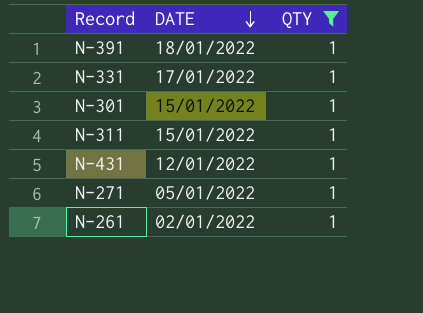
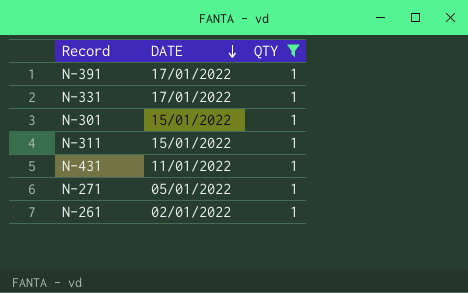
N-391 | DATE: 18/01/2022 -> 17/01/2022
N-431 | DATE: 12/01/2022 -> 11/01/2022

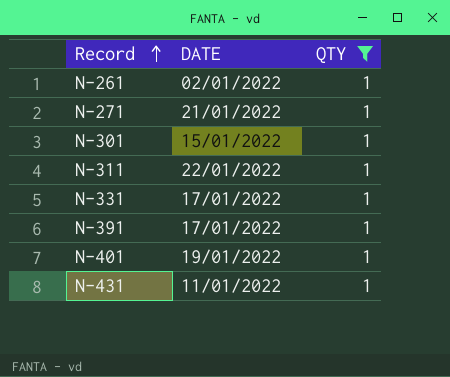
row order: DATE descending -> Record ascending
N-271 | DATE: 05/01/2022 -> 21/01/2022
N-311 | DATE: 15/01/2022 -> 22/01/2022
row N-401: none -> 19/01/2022 | 1

